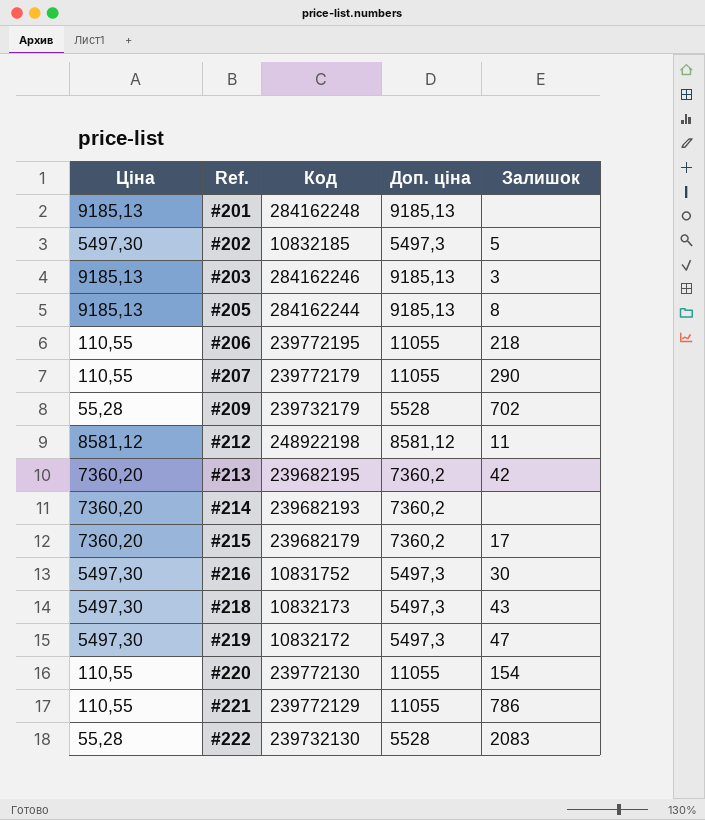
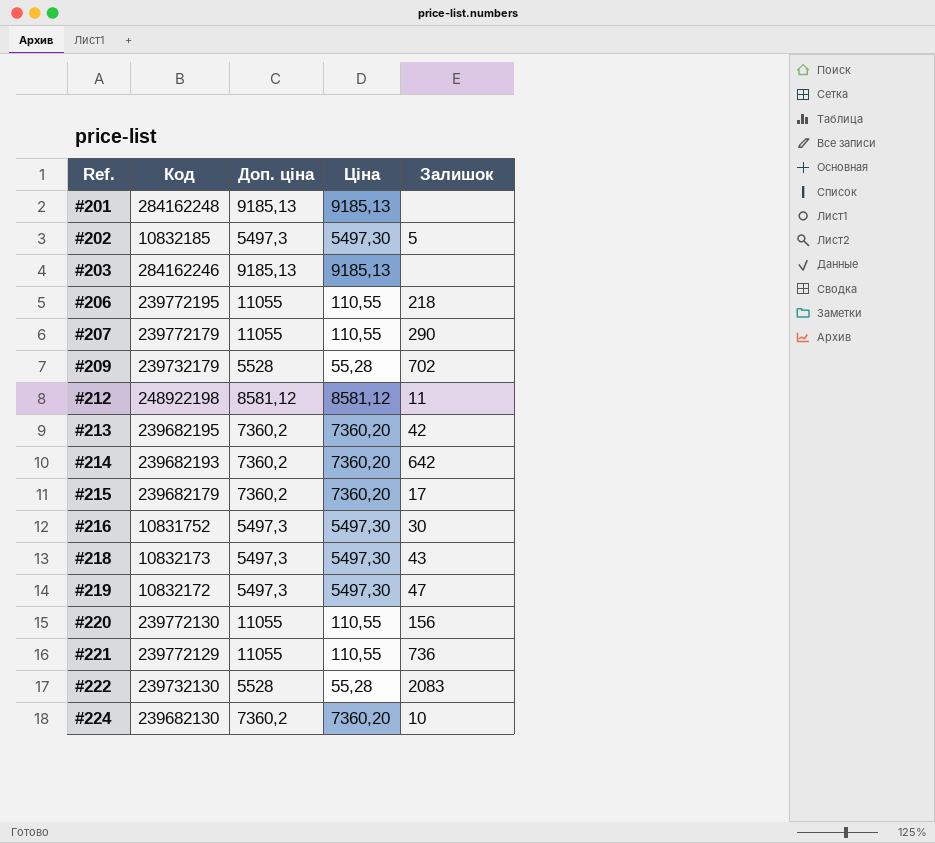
column Ціна | position: 1 -> 4
row #205: 9185,13 | 284162244 | 9185,13 | 8 -> none
#203 | Залишок: 3 -> none
#214 | Залишок: none -> 642
#220 | Залишок: 154 -> 156
#221 | Залишок: 786 -> 736
row #224: none -> 239682130 | 7360,2 | 7360,20 | 10

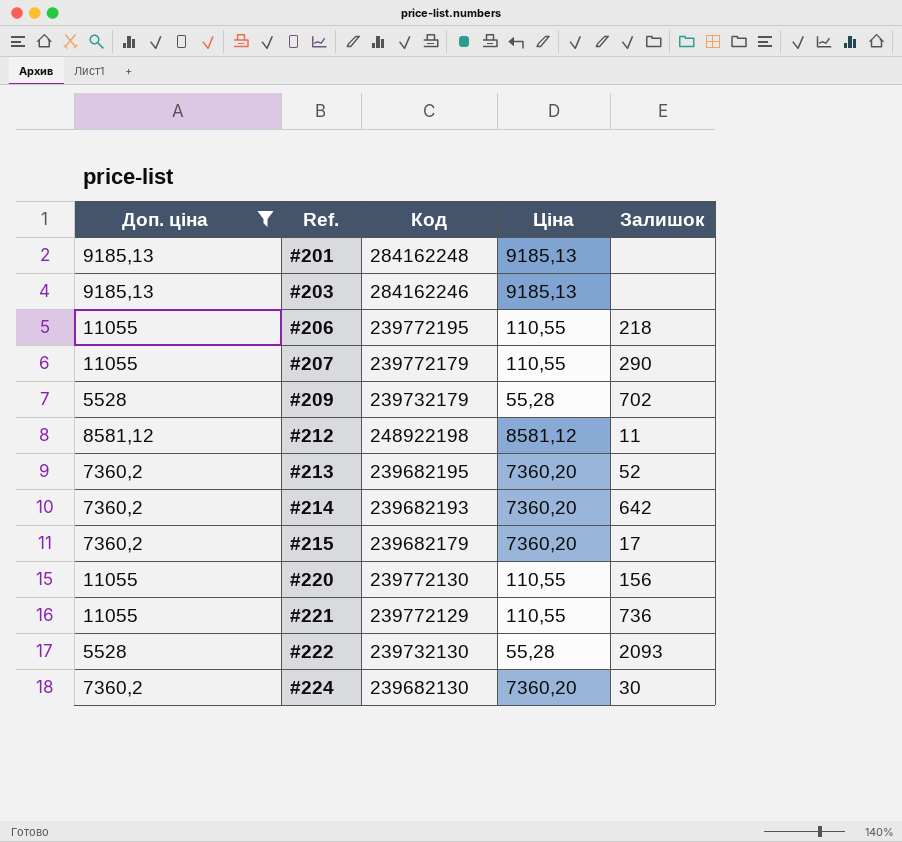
filter: none -> Доп. ціна != 5497,3
column Доп. ціна | position: 3 -> 1
#213 | Залишок: 42 -> 52
#222 | Залишок: 2083 -> 2093
#224 | Залишок: 10 -> 30

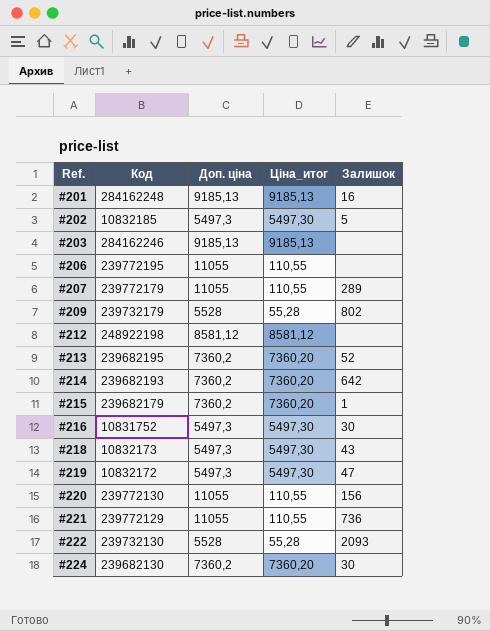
filter: Доп. ціна != 5497,3 -> none
column Доп. ціна | position: 1 -> 3
column name: Ціна -> Ціна_итог
#201 | Залишок: none -> 16
#206 | Залишок: 218 -> none
#207 | Залишок: 290 -> 289
#209 | Залишок: 702 -> 802
#212 | Залишок: 11 -> none
#215 | Залишок: 17 -> 1

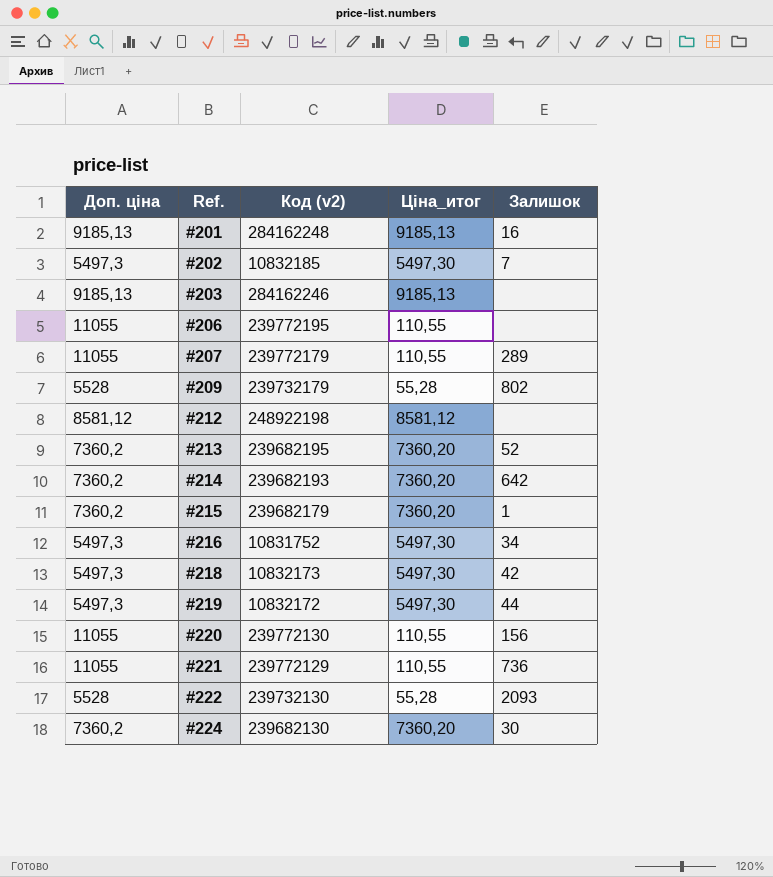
column Доп. ціна | position: 3 -> 1
column name: Код -> Код (v2)
#202 | Залишок: 5 -> 7
#216 | Залишок: 30 -> 34
#218 | Залишок: 43 -> 42
#219 | Залишок: 47 -> 44

